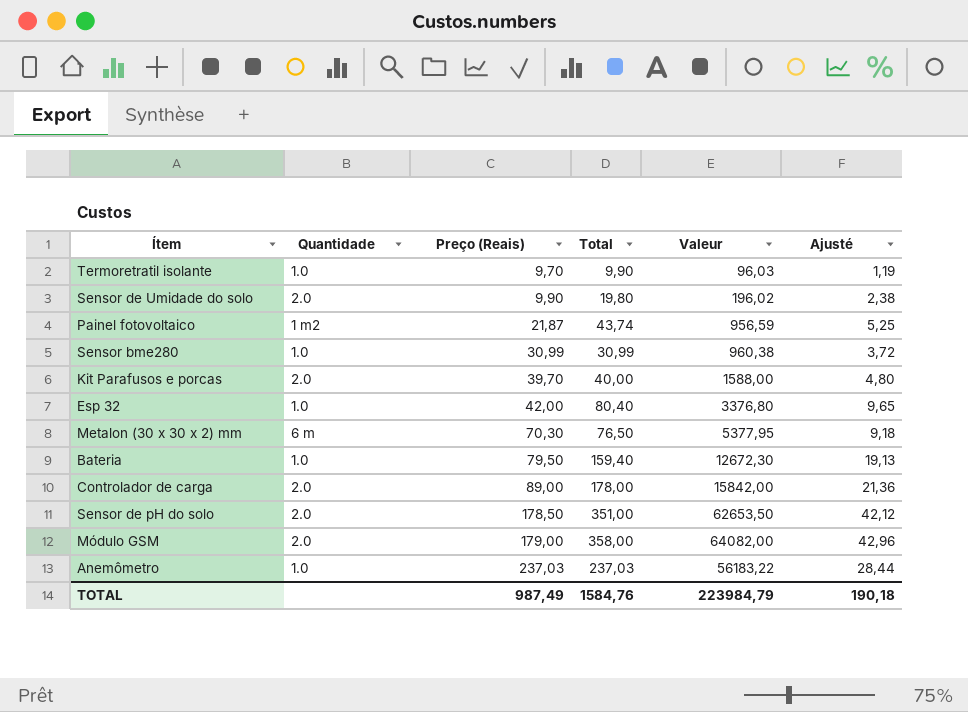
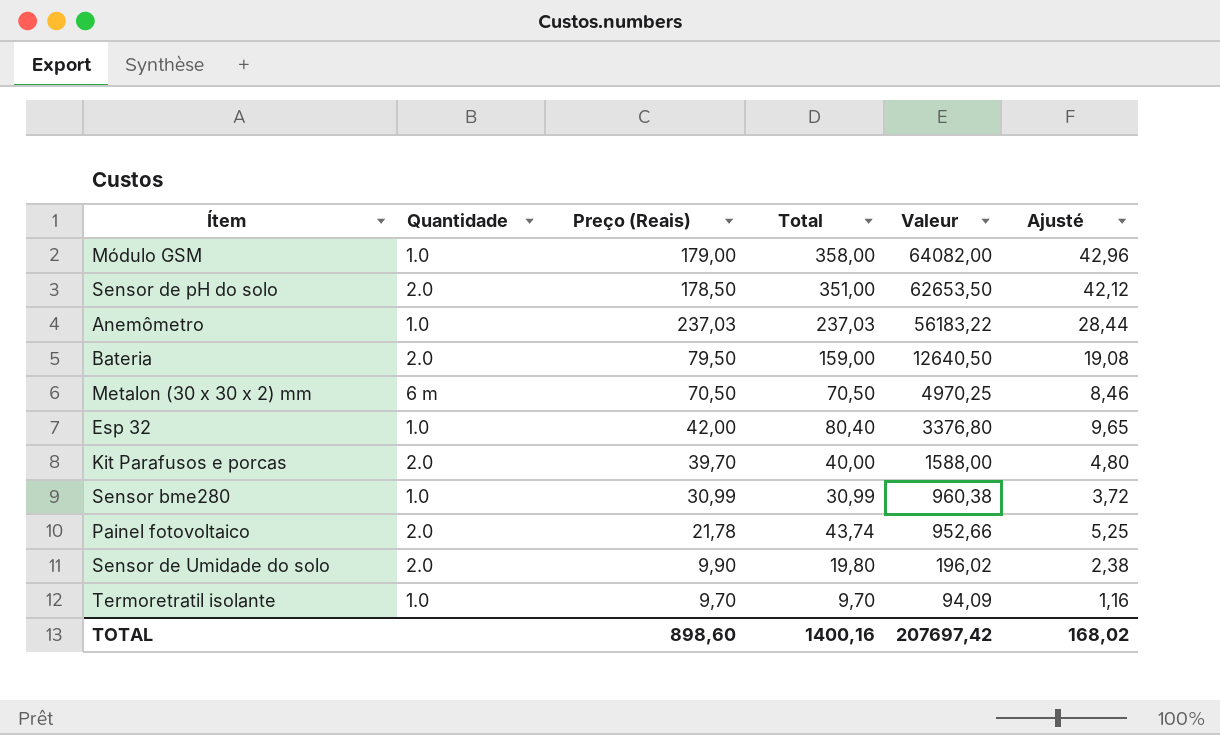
row order: Preço (Reais) ascending -> Valeur descending
row Controlador de carga: 2.0 | 89,00 | 178,00 | 15842,00 | 21,36 -> none
Módulo GSM | Quantidade: 2.0 -> 1.0
Bateria | Quantidade: 1.0 -> 2.0
Bateria | Total: 159,40 -> 159,00
Bateria | Valeur: 12672,30 -> 12640,50
Bateria | Ajusté: 19,13 -> 19,08
Metalon (30 x 30 x 2) mm | Preço (Reais): 70,30 -> 70,50
Metalon (30 x 30 x 2) mm | Total: 76,50 -> 70,50
Metalon (30 x 30 x 2) mm | Valeur: 5377,95 -> 4970,25
Metalon (30 x 30 x 2) mm | Ajusté: 9,18 -> 8,46
Painel fotovoltaico | Quantidade: 1 m2 -> 2.0
Painel fotovoltaico | Preço (Reais): 21,87 -> 21,78
Painel fotovoltaico | Valeur: 956,59 -> 952,66
Termoretratil isolante | Total: 9,90 -> 9,70
Termoretratil isolante | Valeur: 96,03 -> 94,09
Termoretratil isolante | Ajusté: 1,19 -> 1,16
TOTAL | Preço (Reais): 987,49 -> 898,60
TOTAL | Total: 1584,76 -> 1400,16
TOTAL | Valeur: 223984,79 -> 207697,42
TOTAL | Ajusté: 190,18 -> 168,02

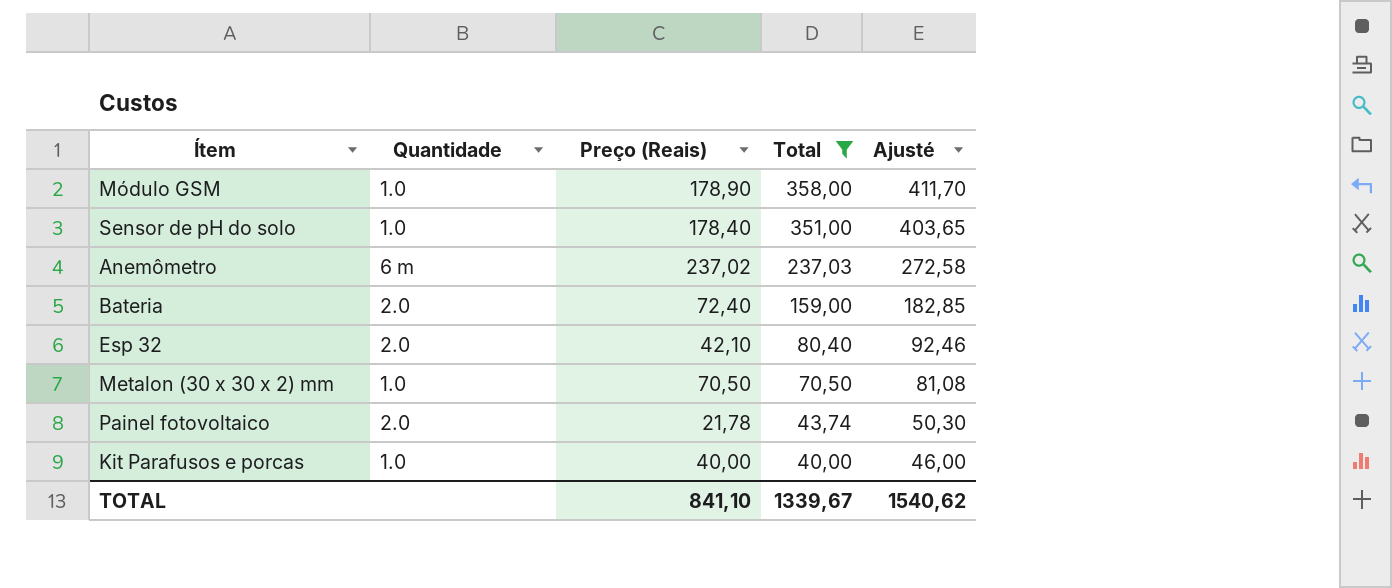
filter: none -> Total >= 40,00
row order: Valeur descending -> Total descending
column Valeur | formula: [Preço (Reais)] * [Total] -> none
column Ajusté | formula: [Total] * 0,12 -> [Total] * 1,15
Módulo GSM | Preço (Reais): 179,00 -> 178,90
Sensor de pH do solo | Quantidade: 2.0 -> 1.0
Sensor de pH do solo | Preço (Reais): 178,50 -> 178,40
Anemômetro | Quantidade: 1.0 -> 6 m
Anemômetro | Preço (Reais): 237,03 -> 237,02
Bateria | Preço (Reais): 79,50 -> 72,40
Esp 32 | Quantidade: 1.0 -> 2.0
Esp 32 | Preço (Reais): 42,00 -> 42,10
Metalon (30 x 30 x 2) mm | Quantidade: 6 m -> 1.0
Kit Parafusos e porcas | Quantidade: 2.0 -> 1.0
Kit Parafusos e porcas | Preço (Reais): 39,70 -> 40,00
TOTAL | Preço (Reais): 898,60 -> 841,10
TOTAL | Total: 1400,16 -> 1339,67
TOTAL | Ajusté: 168,02 -> 1540,62

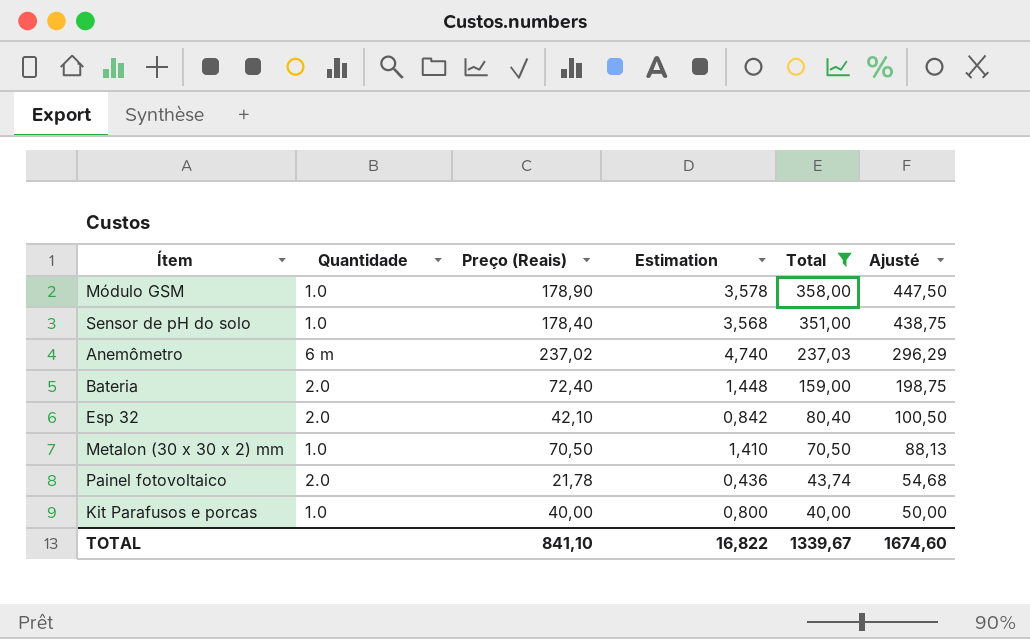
column Estimation | formula: none -> [Preço (Reais)] * 0,02
column Ajusté | formula: [Total] * 1,15 -> [Total] * 1,25
TOTAL | Ajusté: 1540,62 -> 1674,60

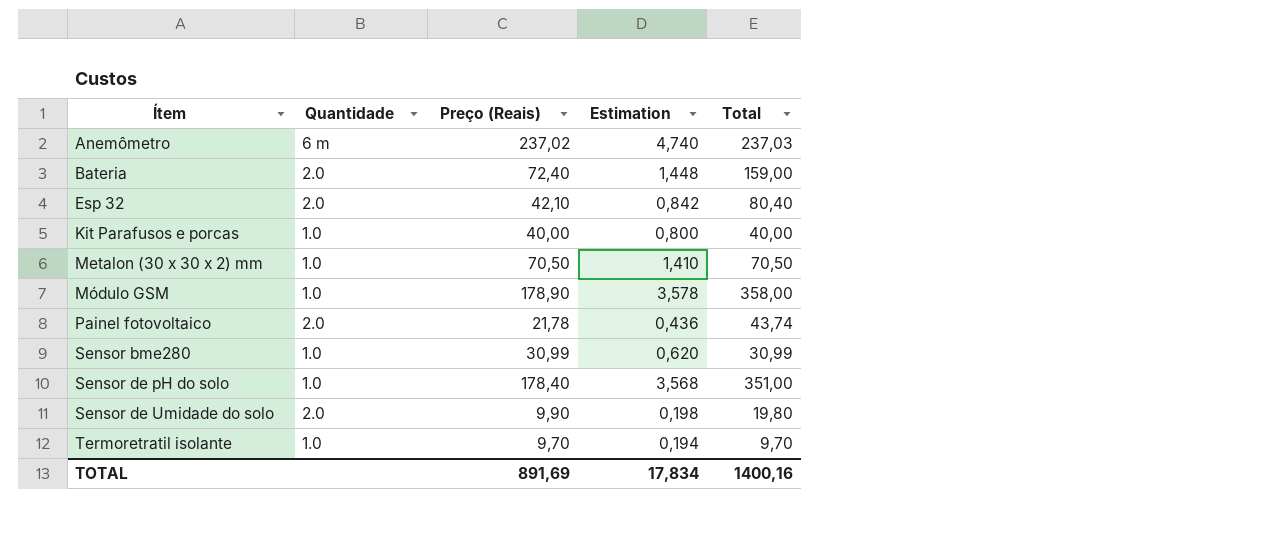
filter: Total >= 40,00 -> none
row order: Total descending -> Ítem ascending
column Ajusté | formula: [Total] * 1,25 -> none
TOTAL | Preço (Reais): 841,10 -> 891,69
TOTAL | Estimation: 16,822 -> 17,834
TOTAL | Total: 1339,67 -> 1400,16

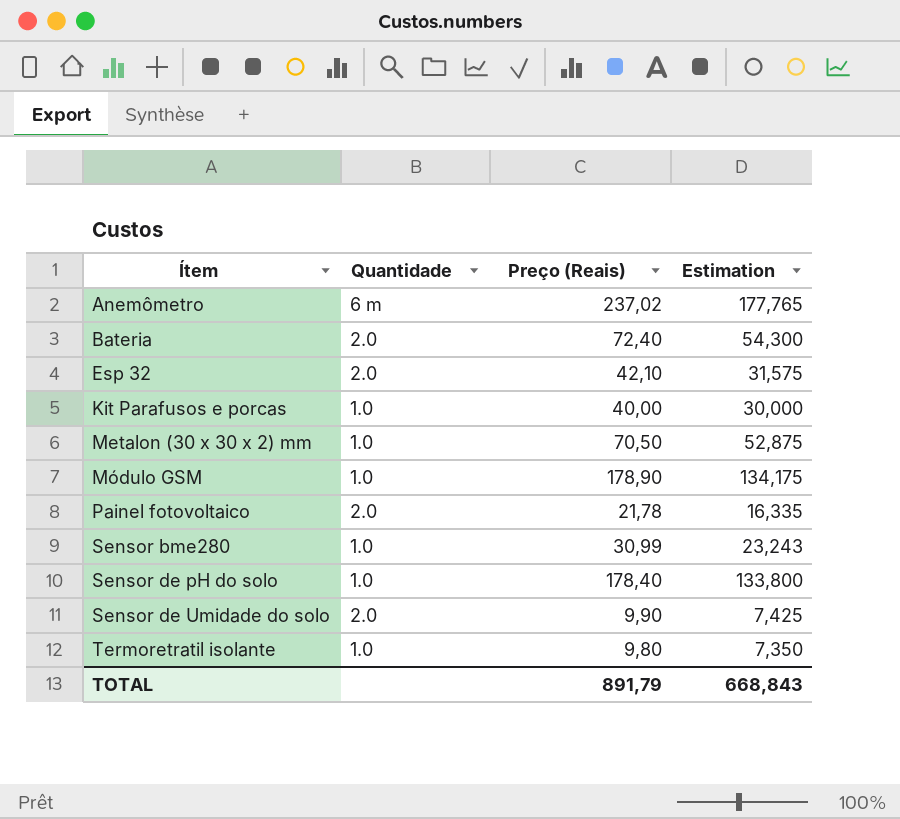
column Total | position: 5 -> none
column Estimation | formula: [Preço (Reais)] * 0,02 -> [Preço (Reais)] * 0,75
Termoretratil isolante | Preço (Reais): 9,70 -> 9,80
TOTAL | Preço (Reais): 891,69 -> 891,79
TOTAL | Estimation: 17,834 -> 668,843

